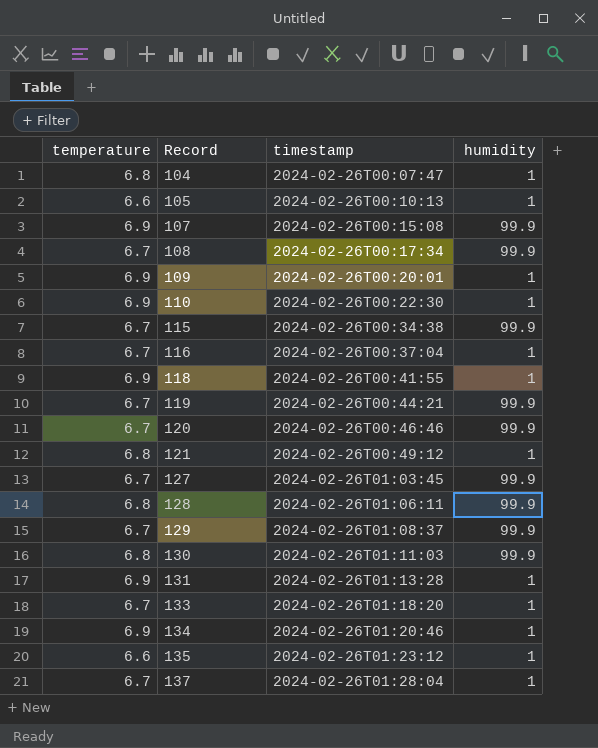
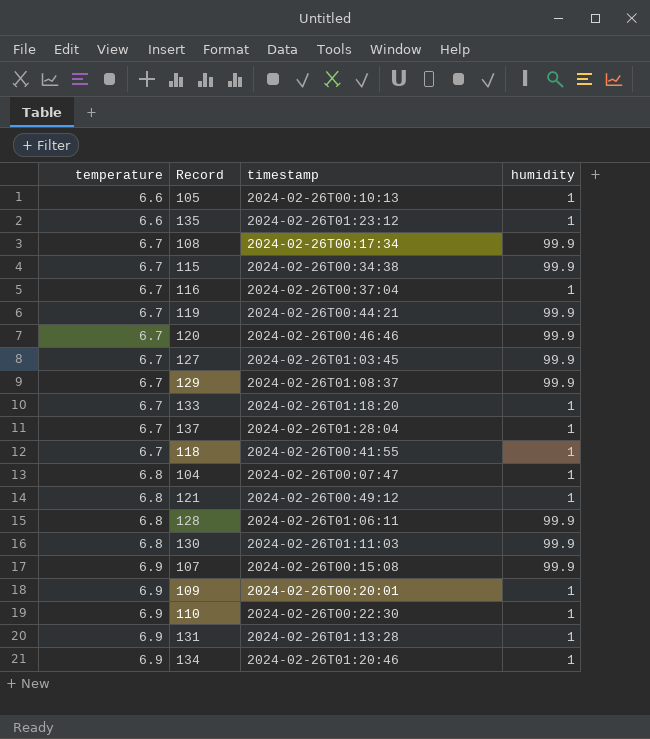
row order: Record ascending -> temperature ascending
118 | temperature: 6.9 -> 6.7

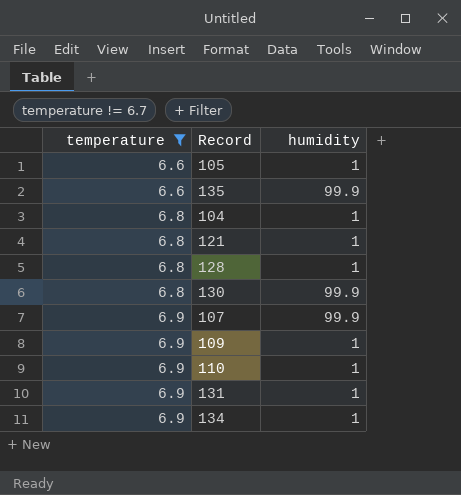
filter: none -> temperature != 6.7
column timestamp | position: 3 -> none
135 | humidity: 1 -> 99.9
128 | humidity: 99.9 -> 1

